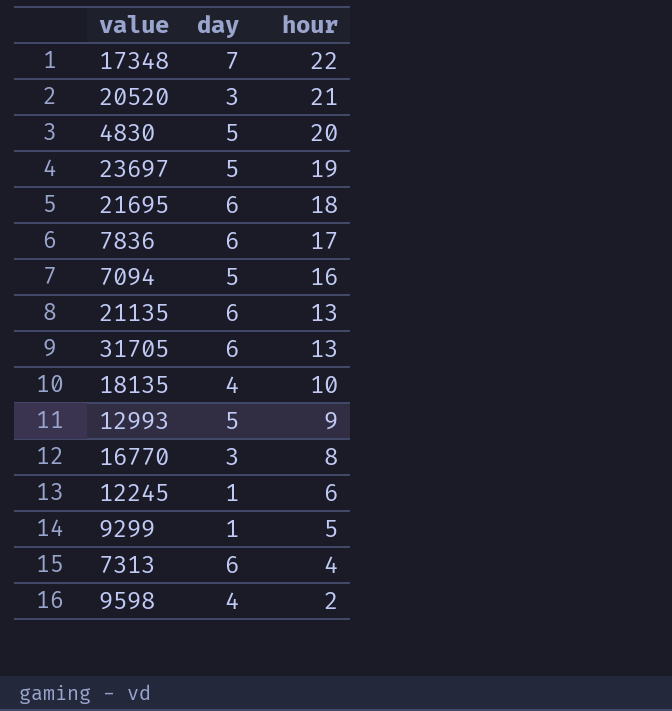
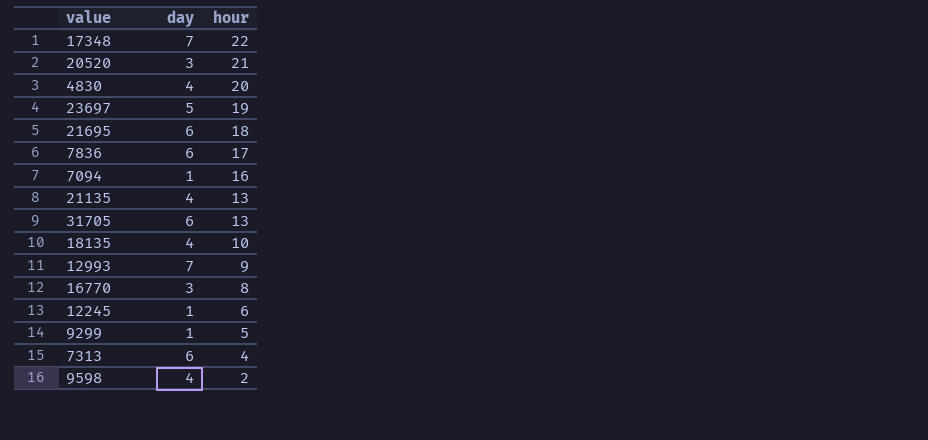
4830 | day: 5 -> 4
7094 | day: 5 -> 1
21135 | day: 6 -> 4
12993 | day: 5 -> 7

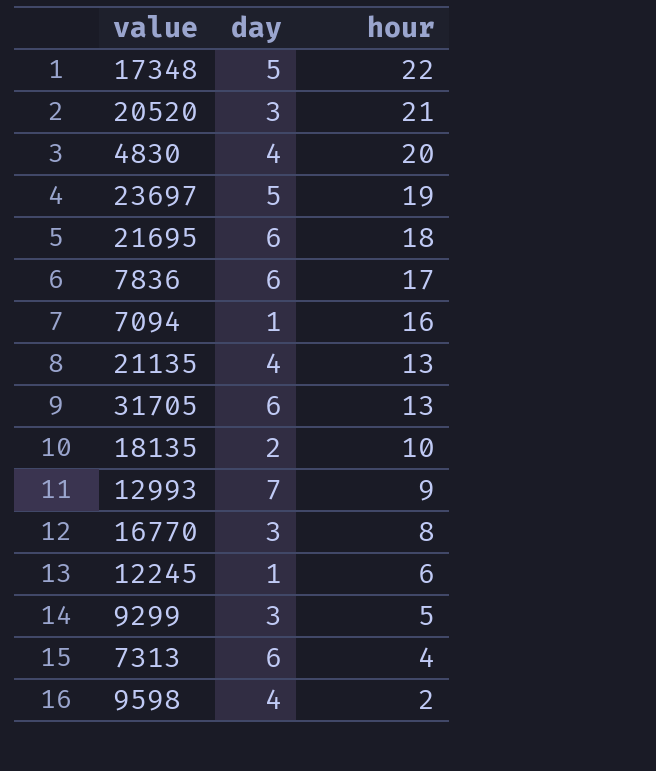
17348 | day: 7 -> 5
18135 | day: 4 -> 2
9299 | day: 1 -> 3

